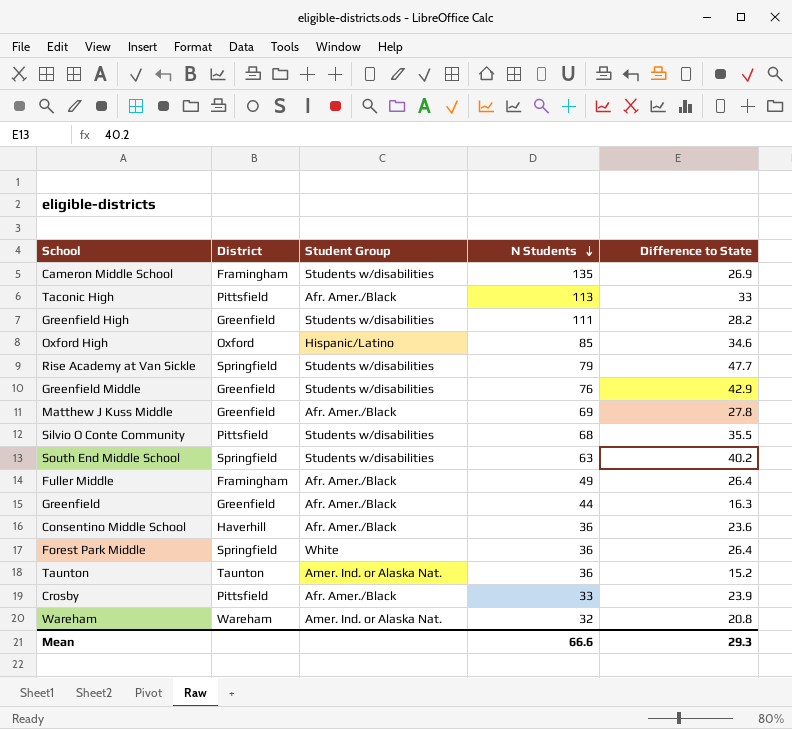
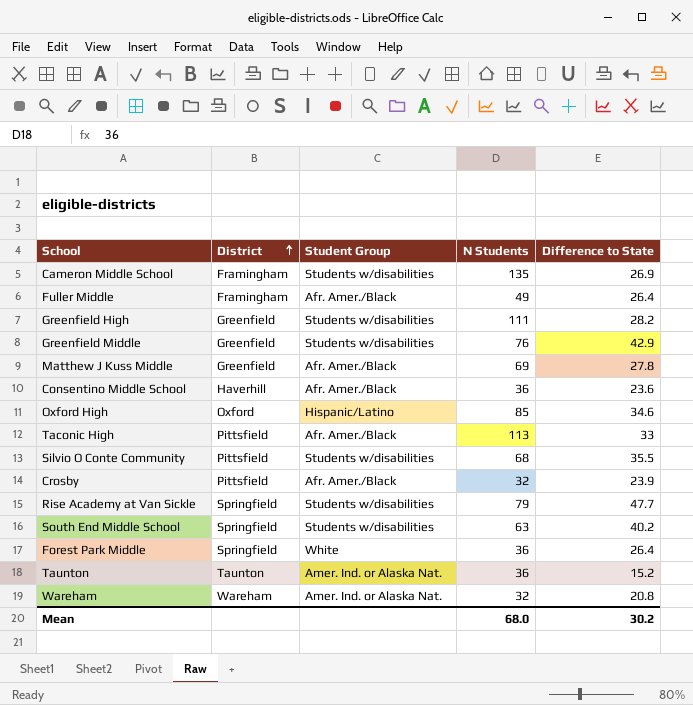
row order: N Students descending -> District ascending
row Greenfield: Greenfield | Afr. Amer./Black | 44 | 16.3 -> none
Crosby | N Students: 33 -> 32
Mean | N Students: 66.6 -> 68.0
Mean | Difference to State: 29.3 -> 30.2

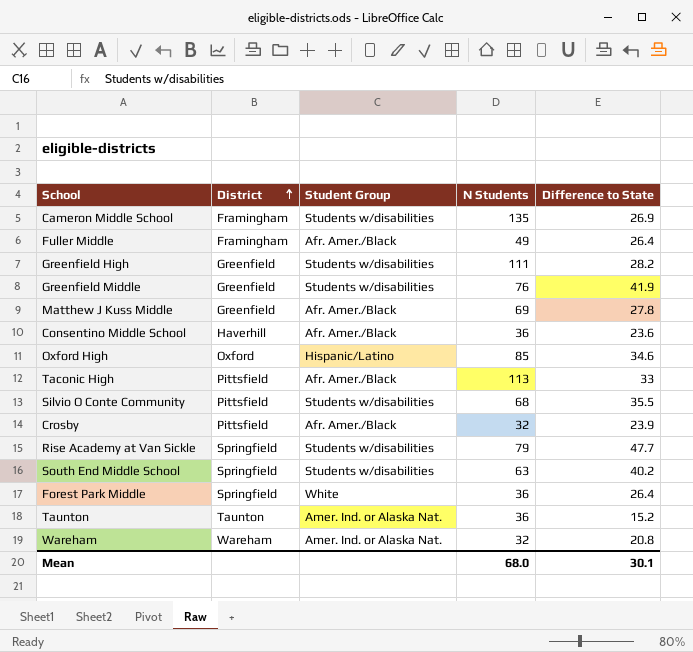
Greenfield Middle | Difference to State: 42.9 -> 41.9
Mean | Difference to State: 30.2 -> 30.1

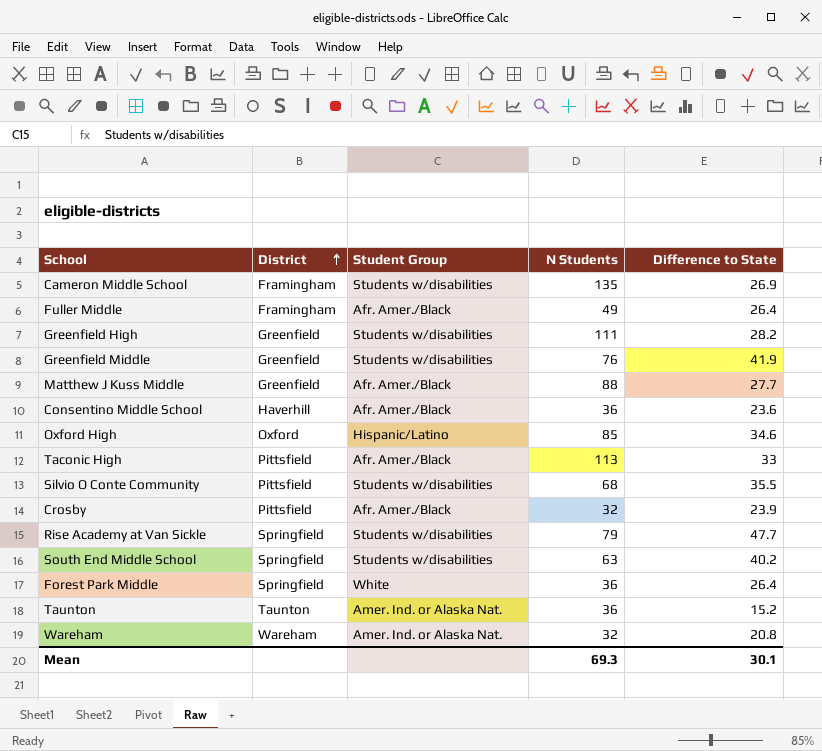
Matthew J Kuss Middle | N Students: 69 -> 88
Matthew J Kuss Middle | Difference to State: 27.8 -> 27.7
Mean | N Students: 68.0 -> 69.3

